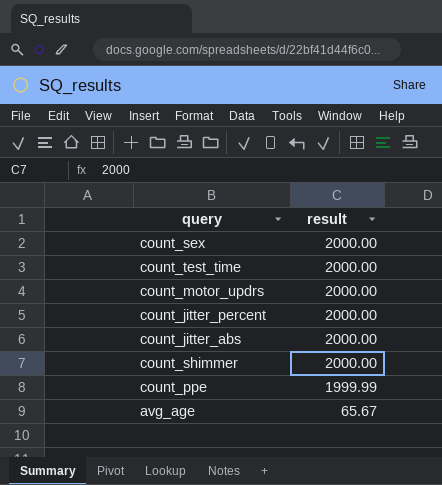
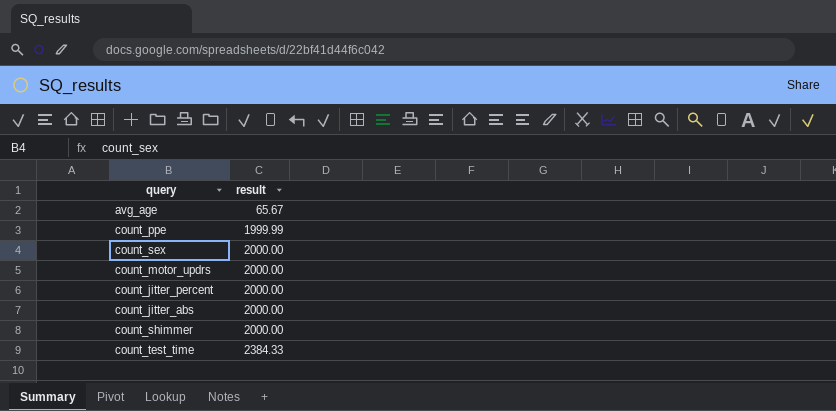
row order: result descending -> result ascending
count_test_time | result: 2000.00 -> 2384.33

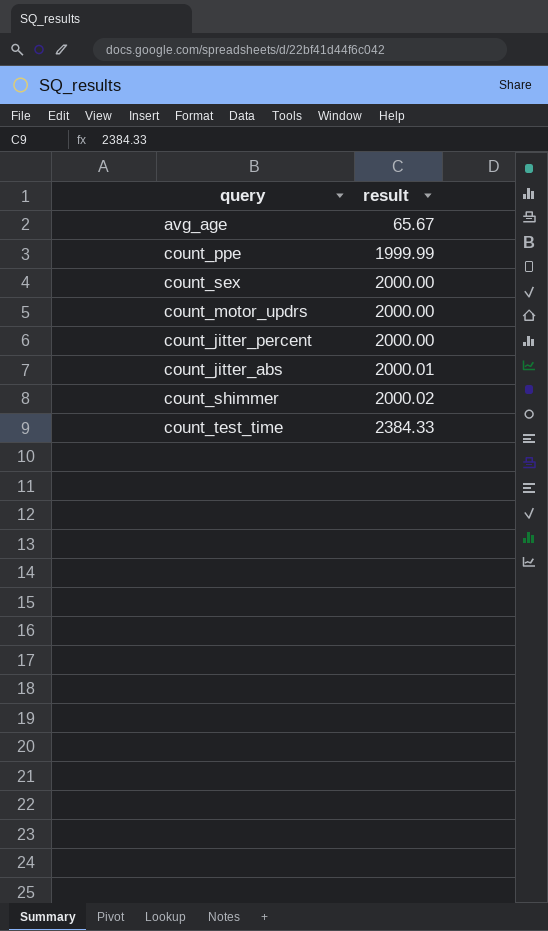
count_jitter_abs | result: 2000.00 -> 2000.01
count_shimmer | result: 2000.00 -> 2000.02

